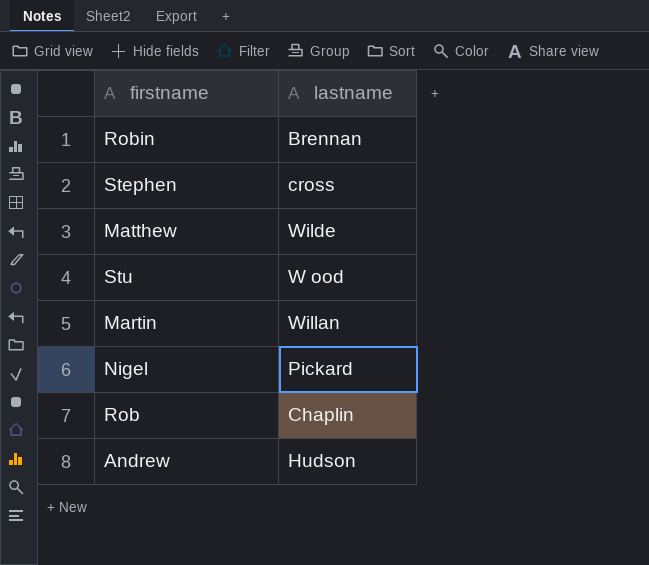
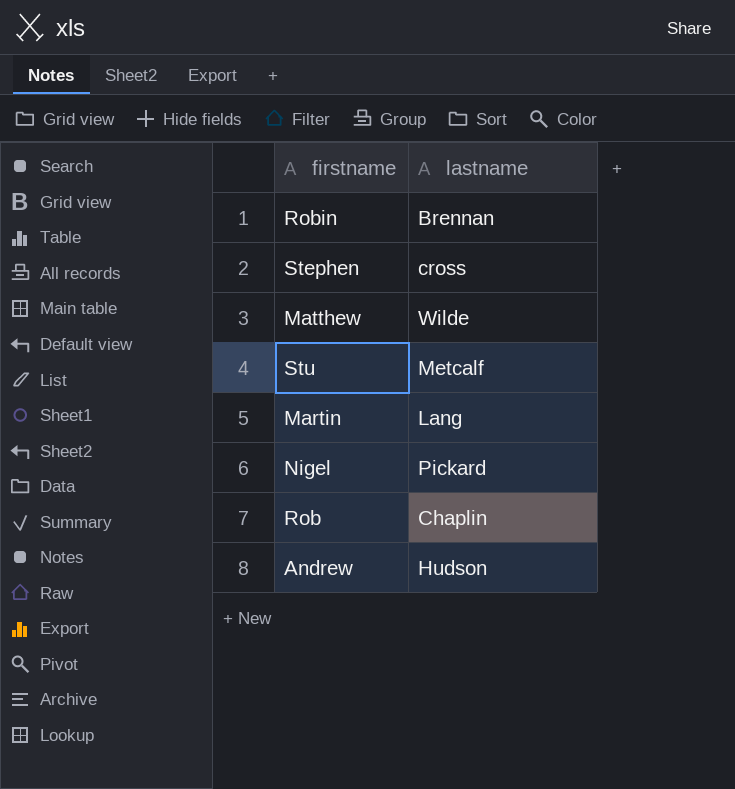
Stu | lastname: W ood -> Metcalf
Martin | lastname: Willan -> Lang

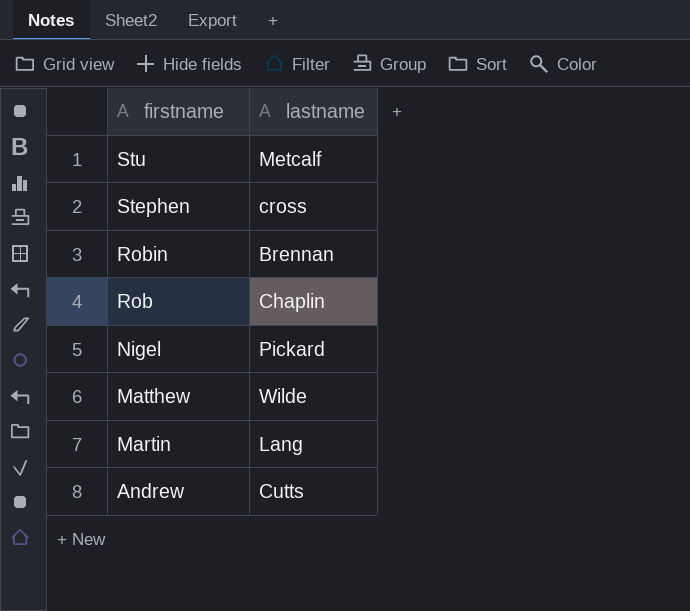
row order: none -> firstname descending
Andrew | lastname: Hudson -> Cutts

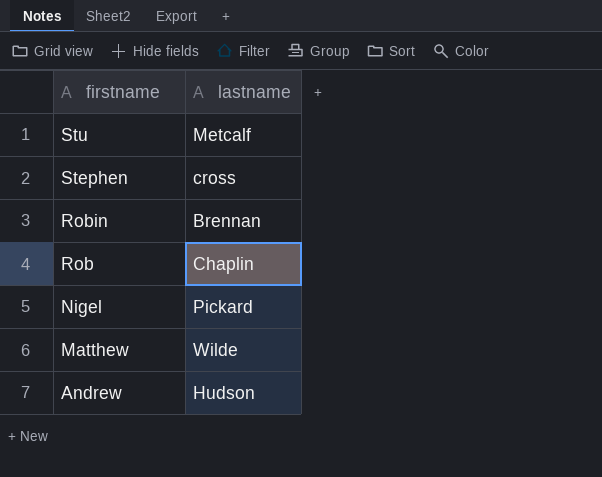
row Martin: Lang -> none
Andrew | lastname: Cutts -> Hudson

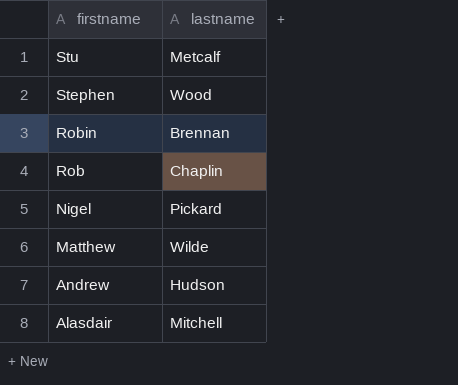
Stephen | lastname: cross -> Wood
row Alasdair: none -> Mitchell

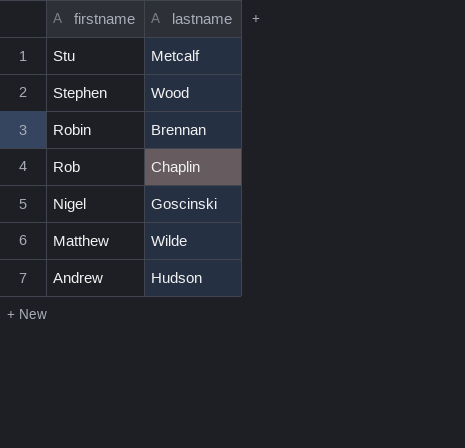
row Alasdair: Mitchell -> none
Nigel | lastname: Pickard -> Goscinski

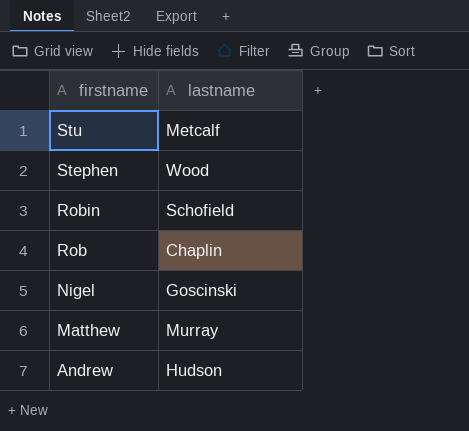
Robin | lastname: Brennan -> Schofield
Matthew | lastname: Wilde -> Murray

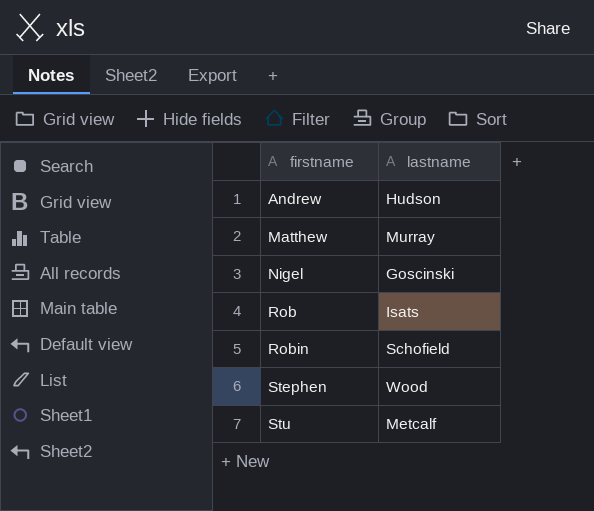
row order: firstname descending -> firstname ascending
Rob | lastname: Chaplin -> Isats

